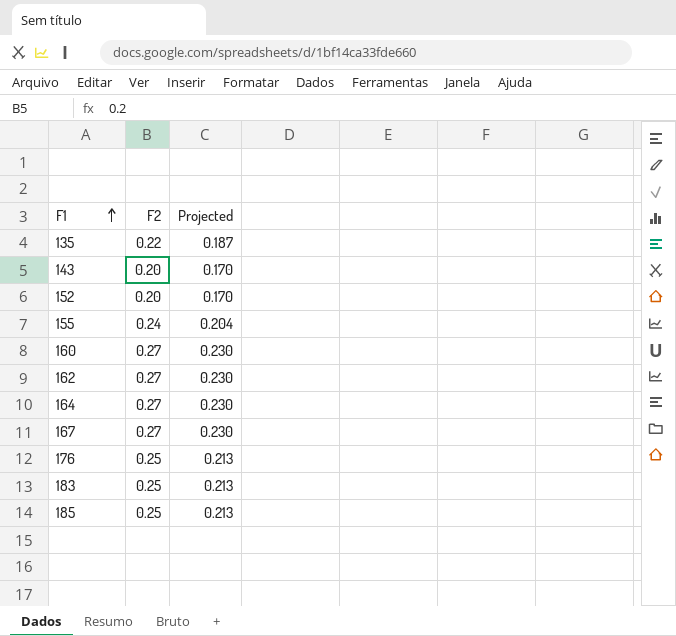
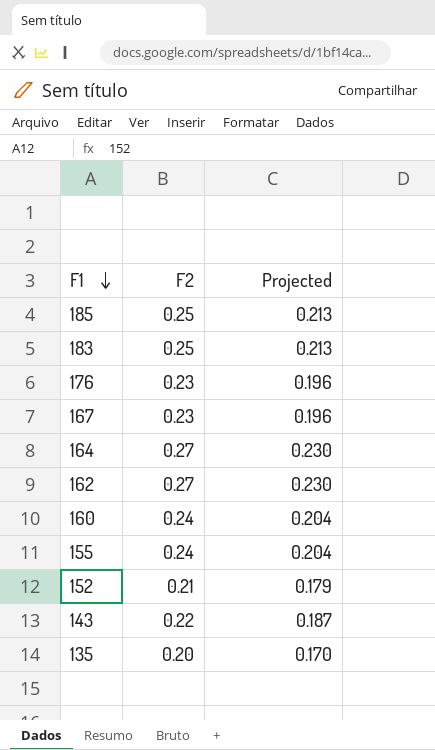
row order: F1 ascending -> F1 descending
176 | F2: 0.25 -> 0.23
176 | Projected: 0.213 -> 0.196
167 | F2: 0.27 -> 0.23
167 | Projected: 0.230 -> 0.196
160 | F2: 0.27 -> 0.24
160 | Projected: 0.230 -> 0.204
152 | F2: 0.20 -> 0.21
152 | Projected: 0.170 -> 0.179
143 | F2: 0.20 -> 0.22
143 | Projected: 0.170 -> 0.187
135 | F2: 0.22 -> 0.20
135 | Projected: 0.187 -> 0.170

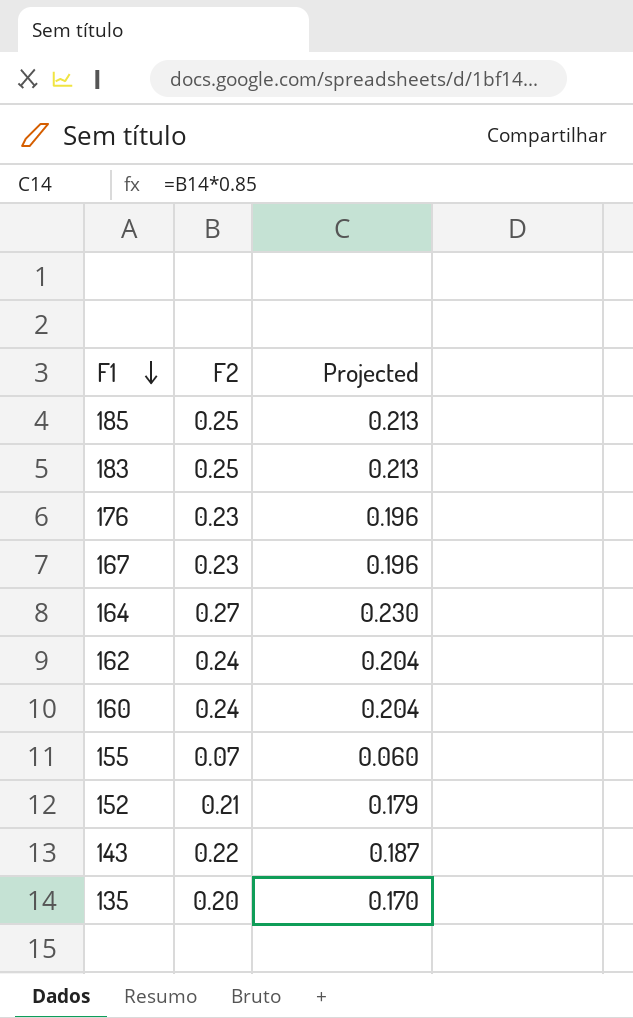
162 | F2: 0.27 -> 0.24
162 | Projected: 0.230 -> 0.204
155 | F2: 0.24 -> 0.07
155 | Projected: 0.204 -> 0.060

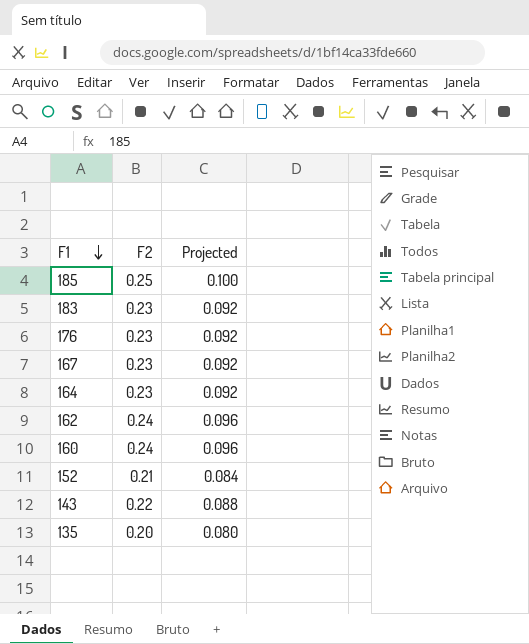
column Projected | formula: [F2] * 0.85 -> [F2] * 0.4
row 155: 0.07 | 0.060 -> none
183 | F2: 0.25 -> 0.23
164 | F2: 0.27 -> 0.23

